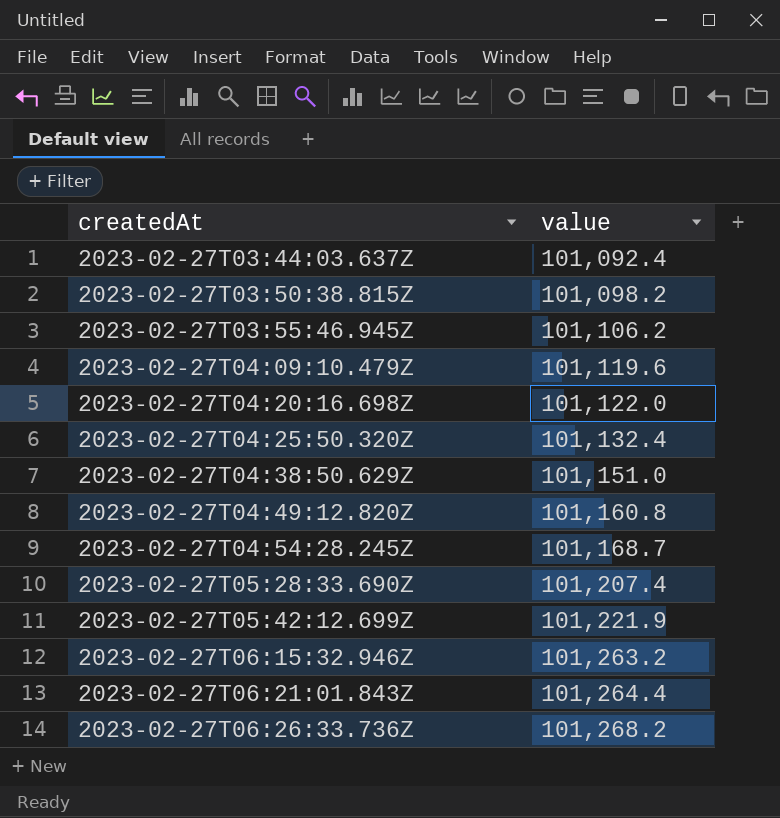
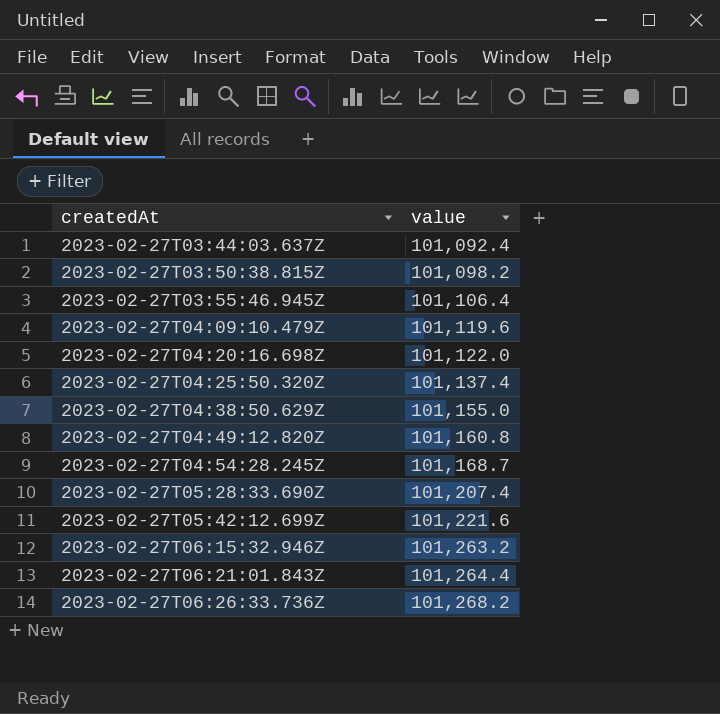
2023-02-27T03:55:46.945Z | value: 101,106.2 -> 101,106.4
2023-02-27T04:25:50.320Z | value: 101,132.4 -> 101,137.4
2023-02-27T04:38:50.629Z | value: 101,151.0 -> 101,155.0
2023-02-27T05:42:12.699Z | value: 101,221.9 -> 101,221.6

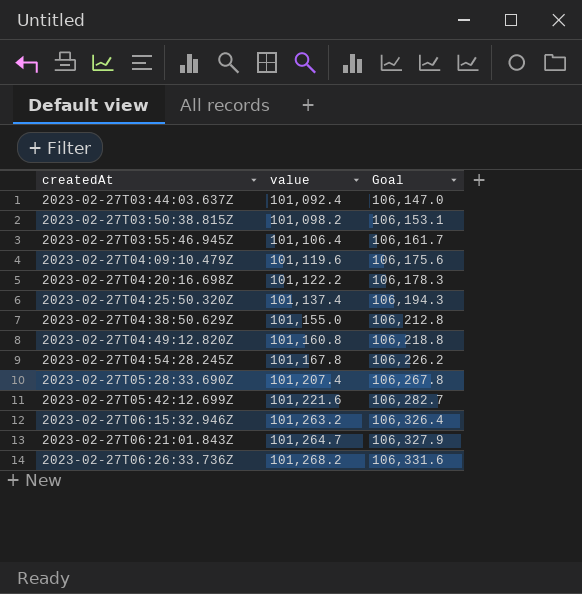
column Goal | formula: none -> [value] * 1.05
2023-02-27T04:20:16.698Z | value: 101,122.0 -> 101,122.2
2023-02-27T04:54:28.245Z | value: 101,168.7 -> 101,167.8
2023-02-27T06:21:01.843Z | value: 101,264.4 -> 101,264.7

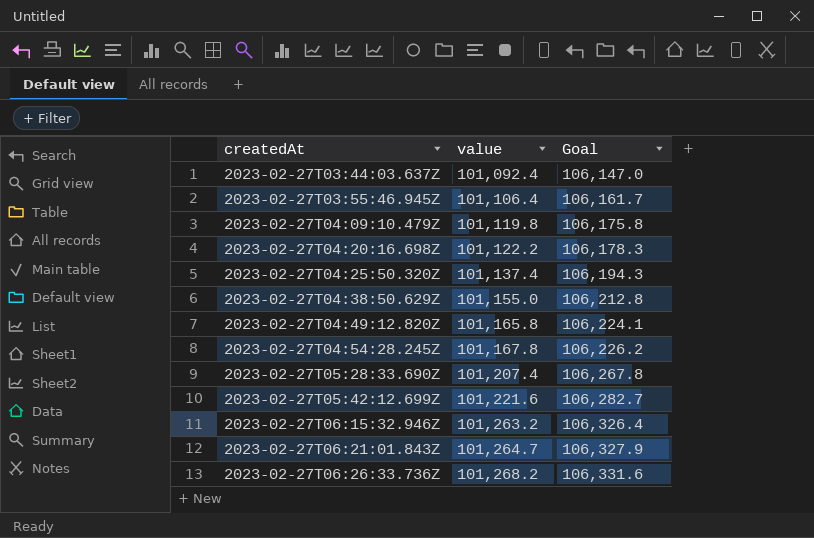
row 2023-02-27T03:50:38.815Z: 101,098.2 | 106,153.1 -> none
2023-02-27T04:09:10.479Z | value: 101,119.6 -> 101,119.8
2023-02-27T04:09:10.479Z | Goal: 106,175.6 -> 106,175.8
2023-02-27T04:49:12.820Z | value: 101,160.8 -> 101,165.8
2023-02-27T04:49:12.820Z | Goal: 106,218.8 -> 106,224.1

